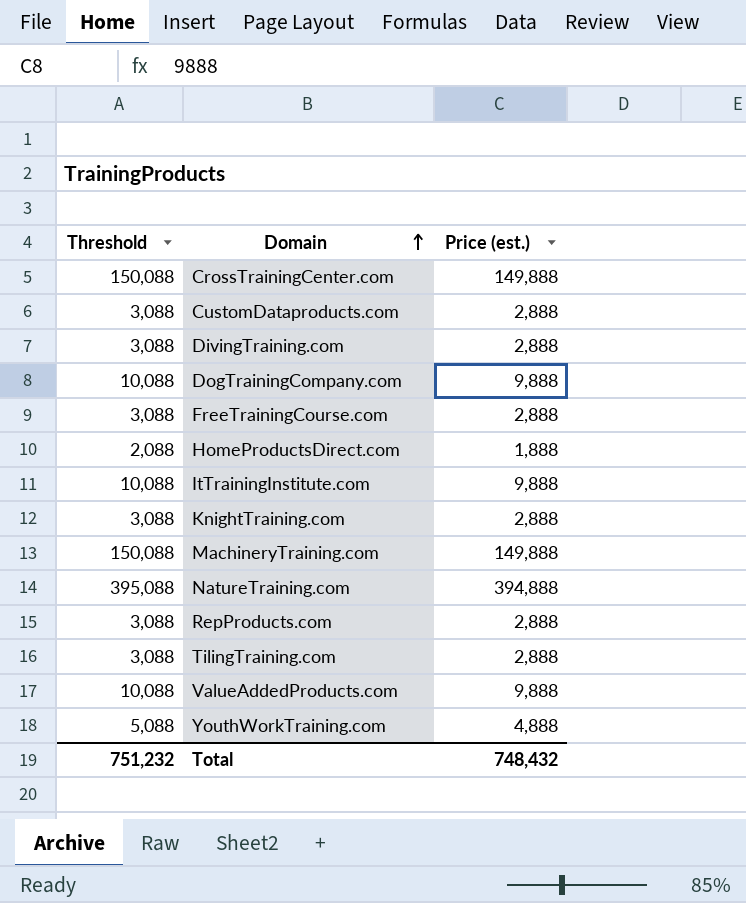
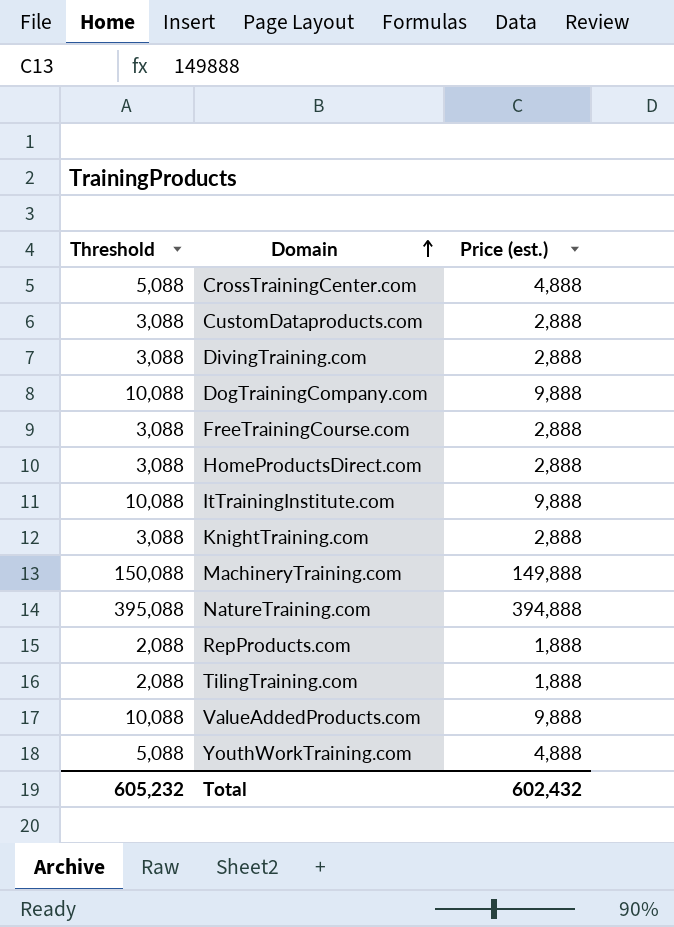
CrossTrainingCenter.com | Threshold: 150,088 -> 5,088
CrossTrainingCenter.com | Price (est.): 149,888 -> 4,888
HomeProductsDirect.com | Threshold: 2,088 -> 3,088
HomeProductsDirect.com | Price (est.): 1,888 -> 2,888
RepProducts.com | Threshold: 3,088 -> 2,088
RepProducts.com | Price (est.): 2,888 -> 1,888
TilingTraining.com | Threshold: 3,088 -> 2,088
TilingTraining.com | Price (est.): 2,888 -> 1,888
Total | Threshold: 751,232 -> 605,232
Total | Price (est.): 748,432 -> 602,432

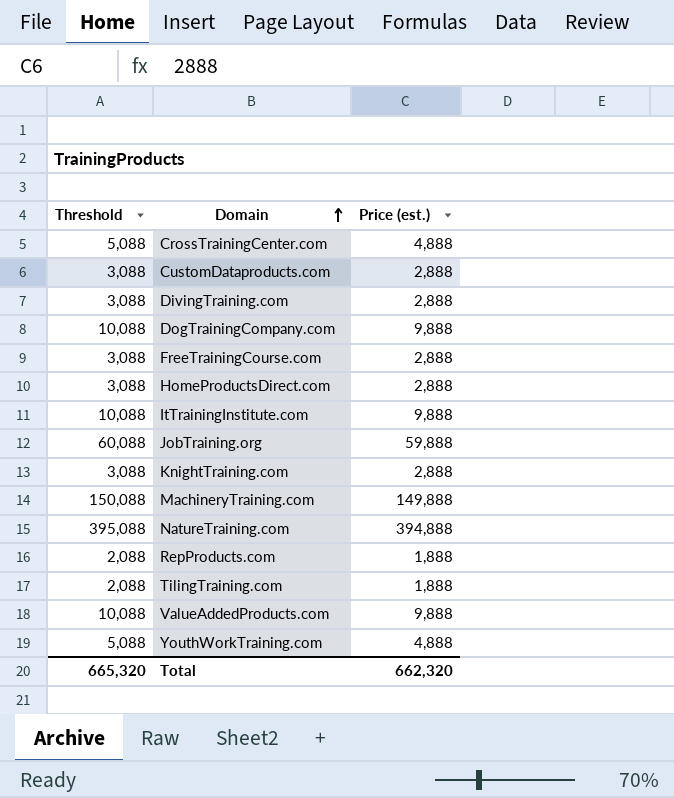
row JobTraining.org: none -> 60,088 | 59,888
Total | Threshold: 605,232 -> 665,320
Total | Price (est.): 602,432 -> 662,320

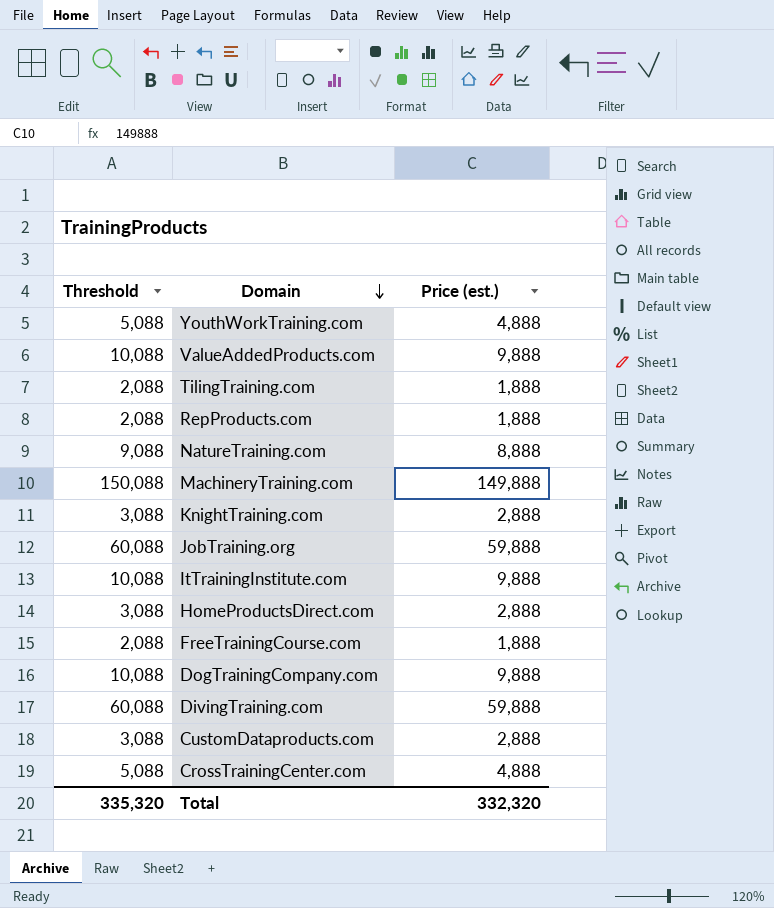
row order: Domain ascending -> Domain descending
NatureTraining.com | Threshold: 395,088 -> 9,088
NatureTraining.com | Price (est.): 394,888 -> 8,888
FreeTrainingCourse.com | Threshold: 3,088 -> 2,088
FreeTrainingCourse.com | Price (est.): 2,888 -> 1,888
DivingTraining.com | Threshold: 3,088 -> 60,088
DivingTraining.com | Price (est.): 2,888 -> 59,888
Total | Threshold: 665,320 -> 335,320
Total | Price (est.): 662,320 -> 332,320

